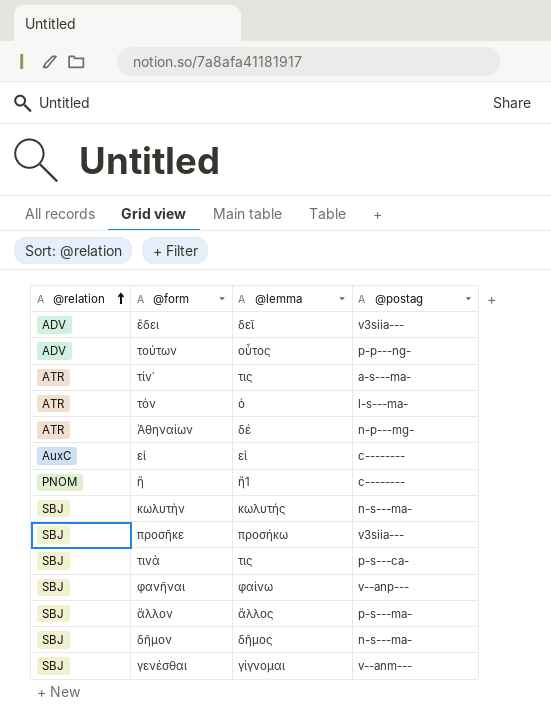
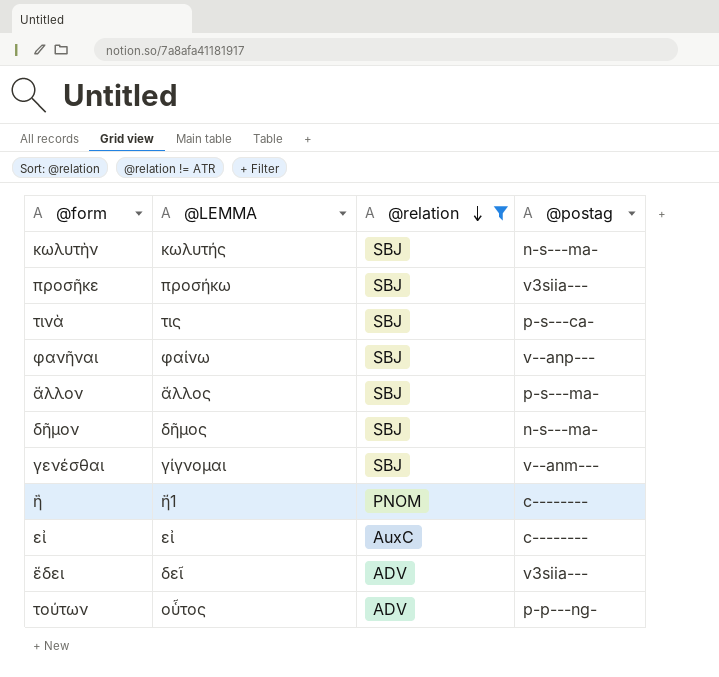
filter: none -> @relation != ATR
row order: @relation ascending -> @relation descending
column name: @lemma -> @LEMMA
column @relation | position: 1 -> 3

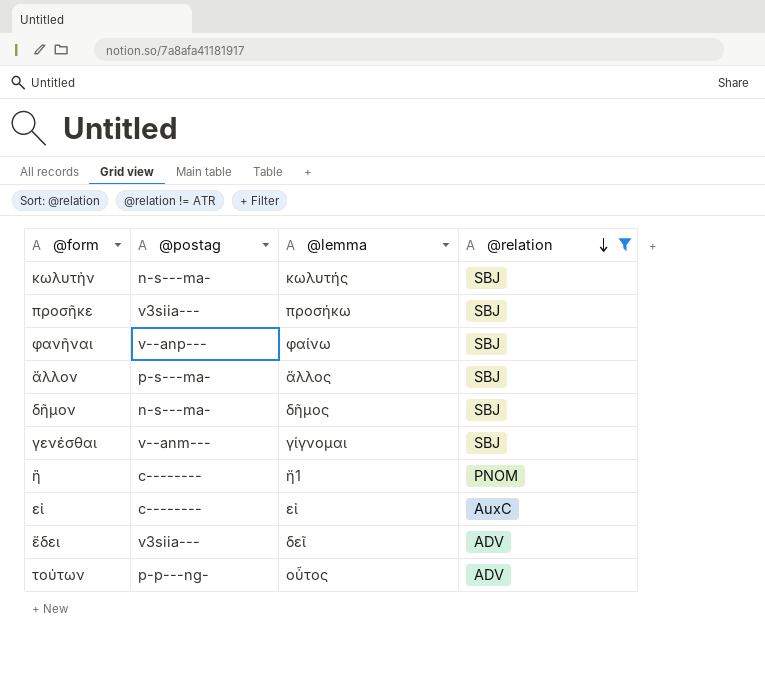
column @postag | position: 4 -> 2
column name: @LEMMA -> @lemma
row τινὰ: τις | SBJ | p-s---ca- -> none

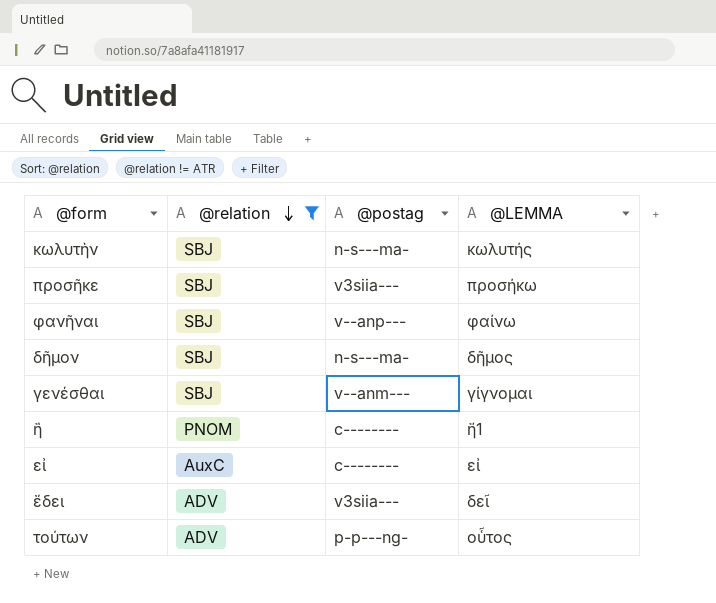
column @relation | position: 4 -> 2
column name: @lemma -> @LEMMA
row ἄλλον: p-s---ma- | ἄλλος | SBJ -> none

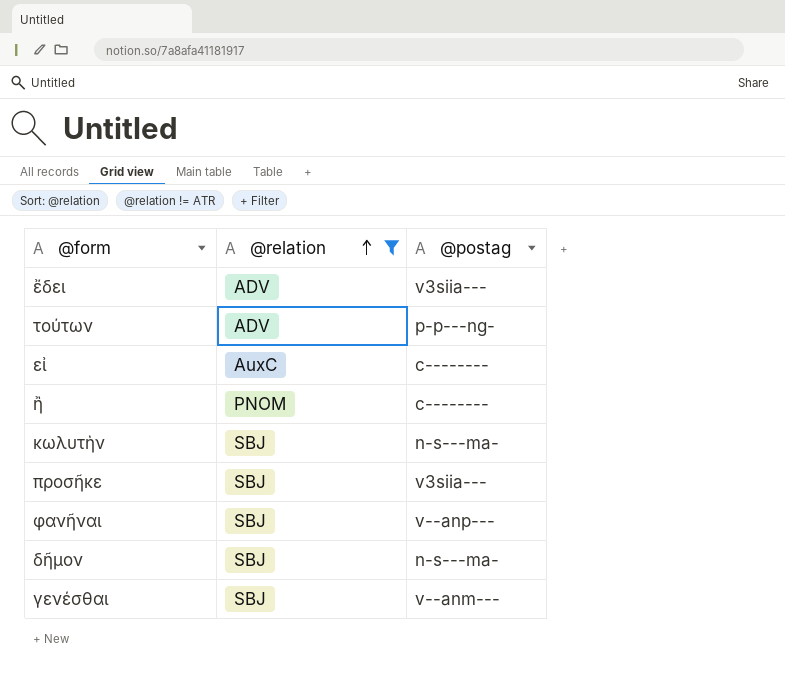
row order: @relation descending -> @relation ascending
column @LEMMA | position: 4 -> none

